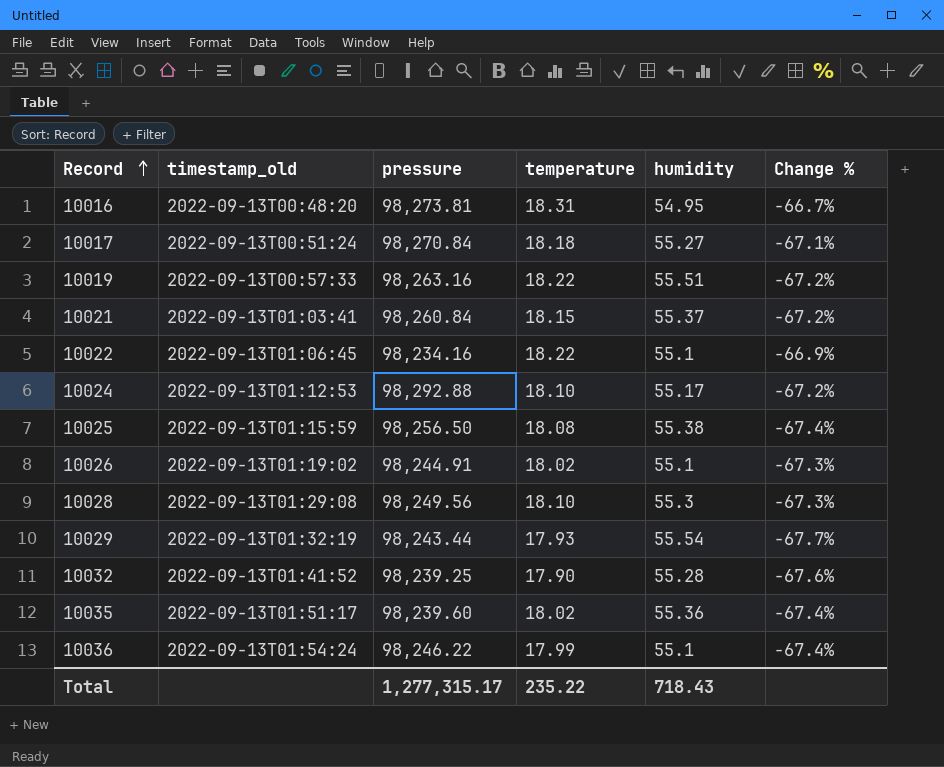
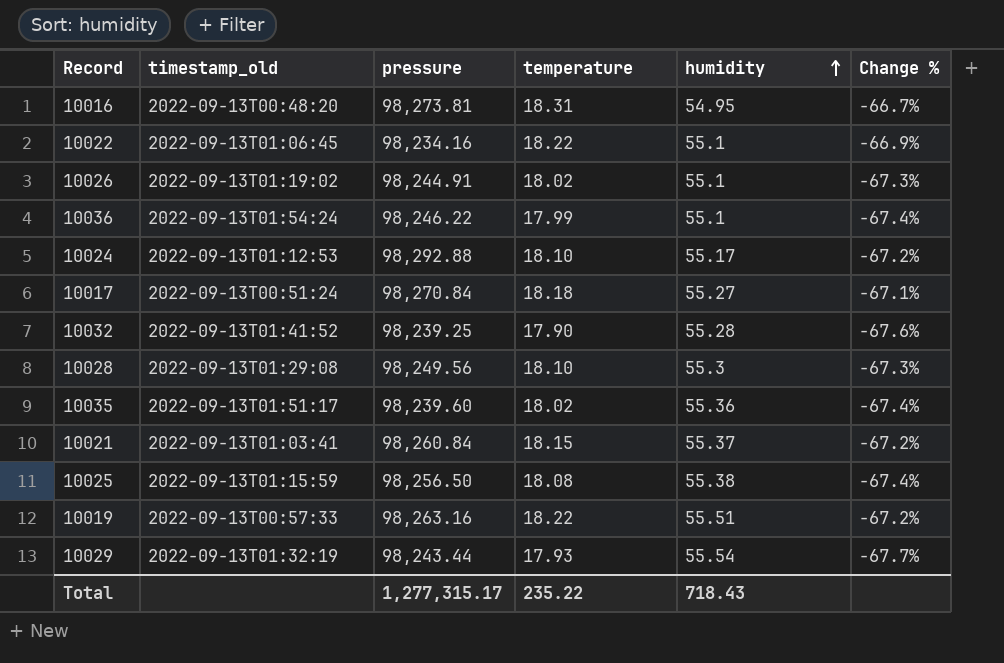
row order: Record ascending -> humidity ascending

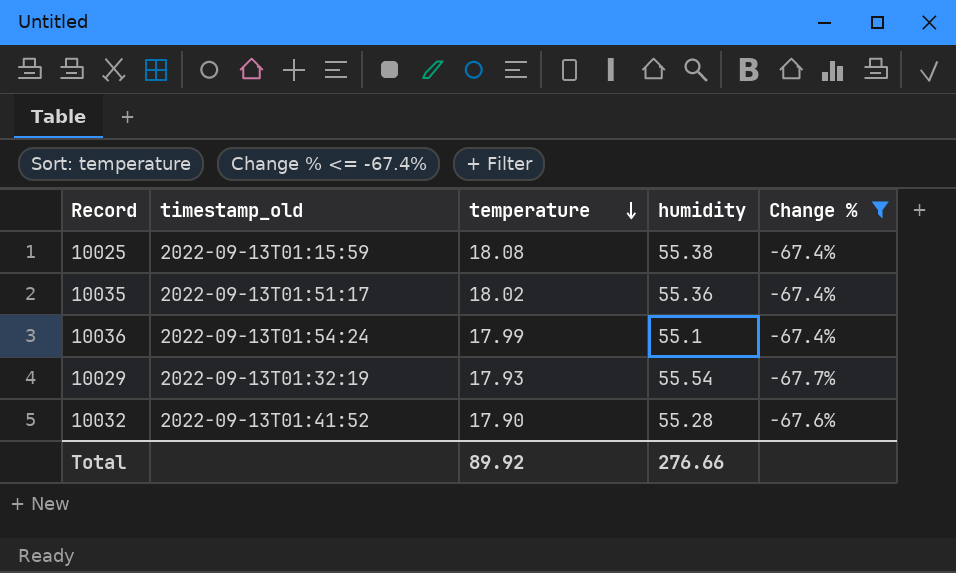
filter: none -> Change % <= -67.4%
row order: humidity ascending -> temperature descending
column pressure | position: 3 -> none
Total | temperature: 235.22 -> 89.92
Total | humidity: 718.43 -> 276.66

